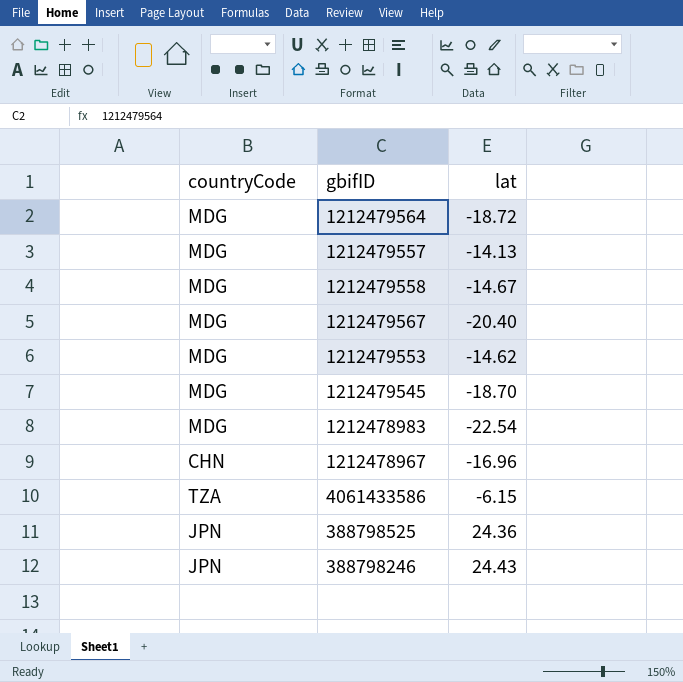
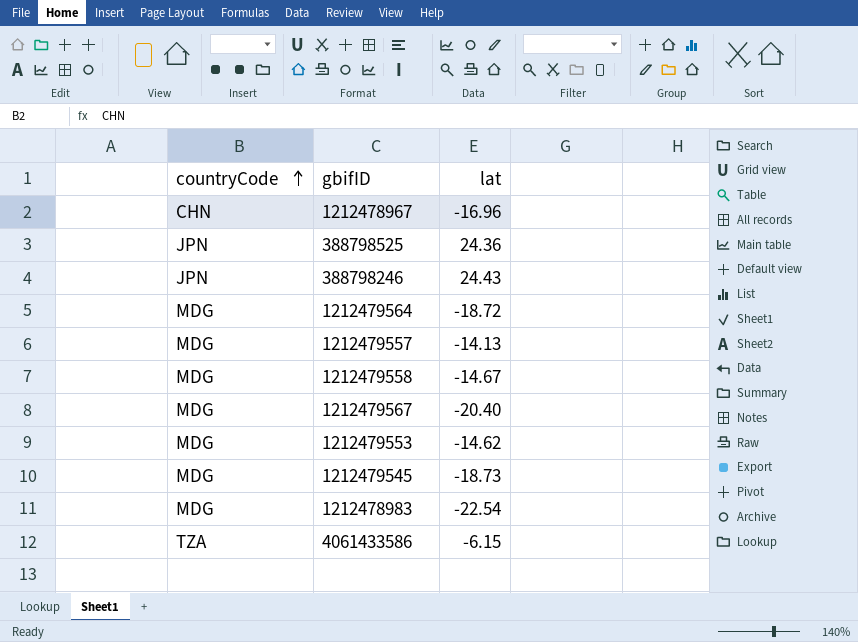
row order: none -> countryCode ascending
1212479545 | lat: -18.70 -> -18.73

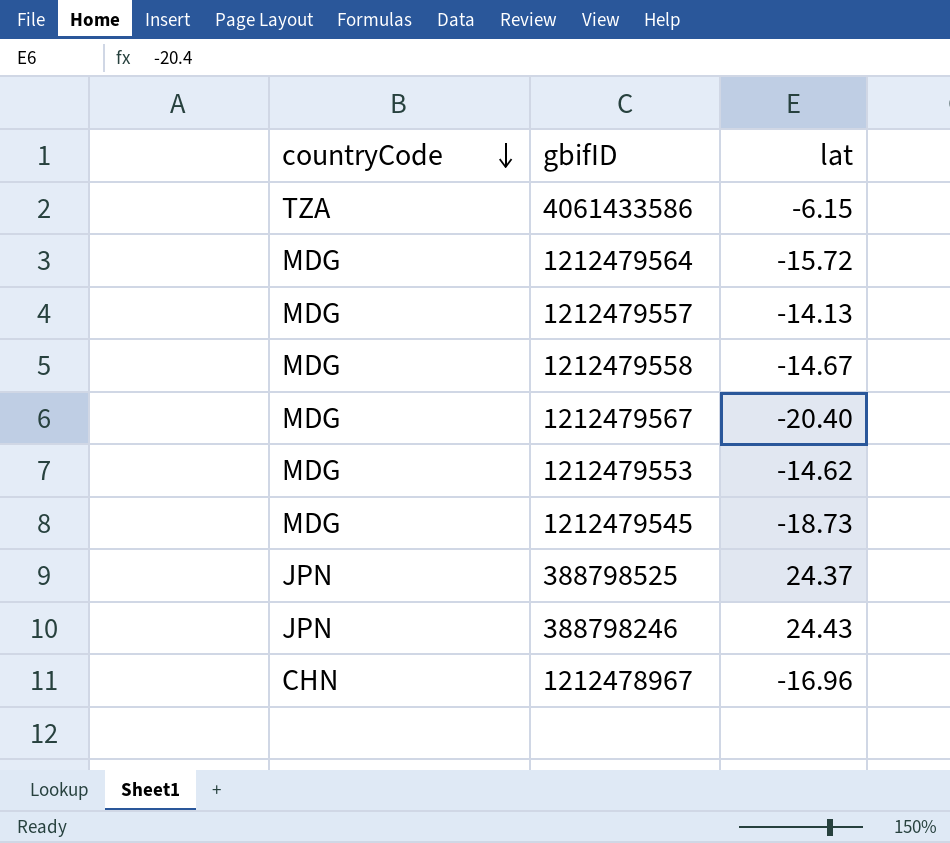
row order: countryCode ascending -> countryCode descending
row 1212478983: MDG | -22.54 -> none
1212479564 | lat: -18.72 -> -15.72
388798525 | lat: 24.36 -> 24.37

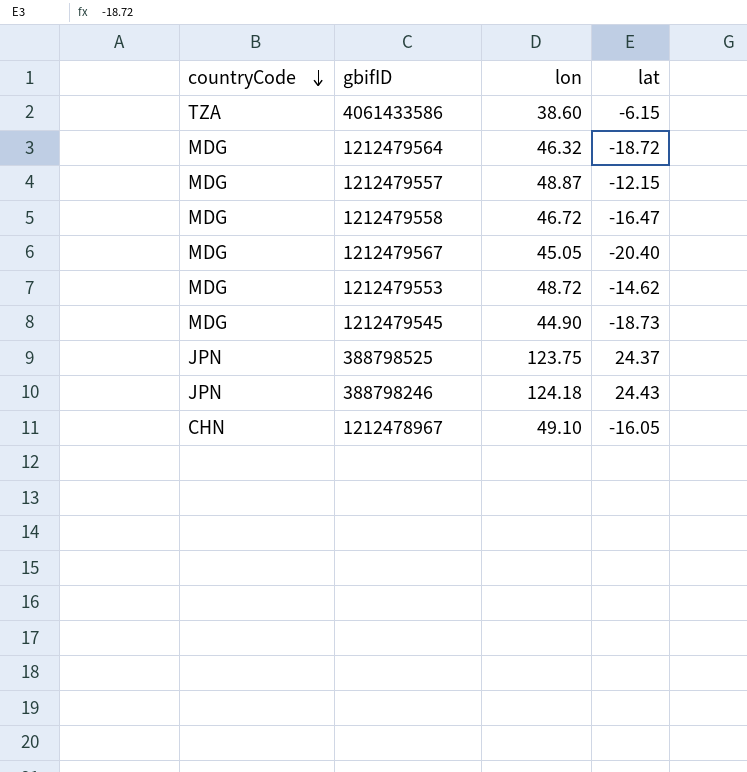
column lon | position: none -> 3
1212479564 | lat: -15.72 -> -18.72
1212479557 | lat: -14.13 -> -12.15
1212479558 | lat: -14.67 -> -16.47
1212478967 | lat: -16.96 -> -16.05

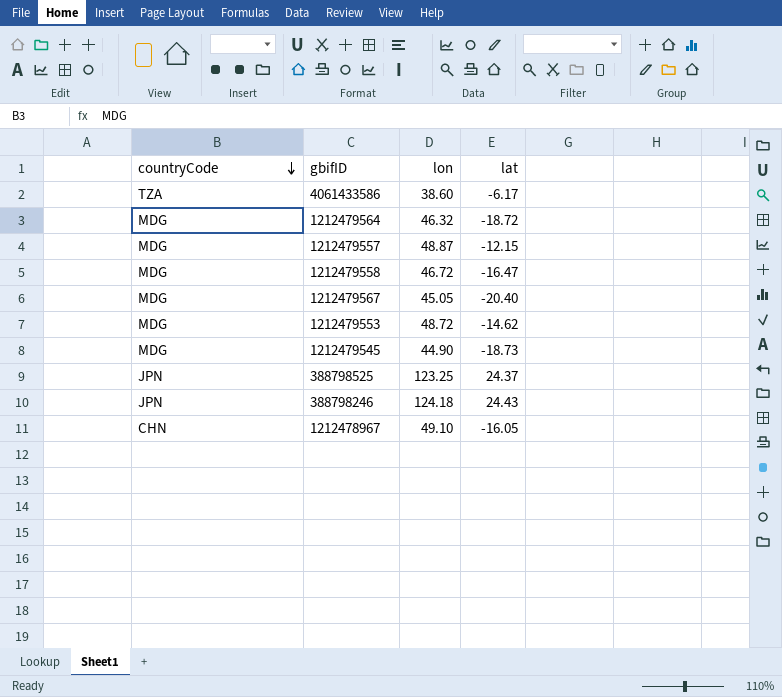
4061433586 | lat: -6.15 -> -6.17
388798525 | lon: 123.75 -> 123.25

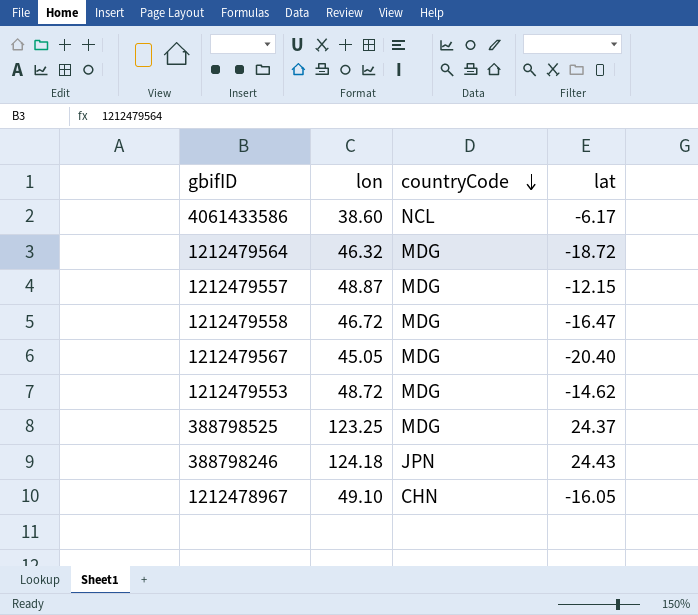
column countryCode | position: 1 -> 3
row 1212479545: MDG | 44.90 | -18.73 -> none
4061433586 | countryCode: TZA -> NCL
388798525 | countryCode: JPN -> MDG

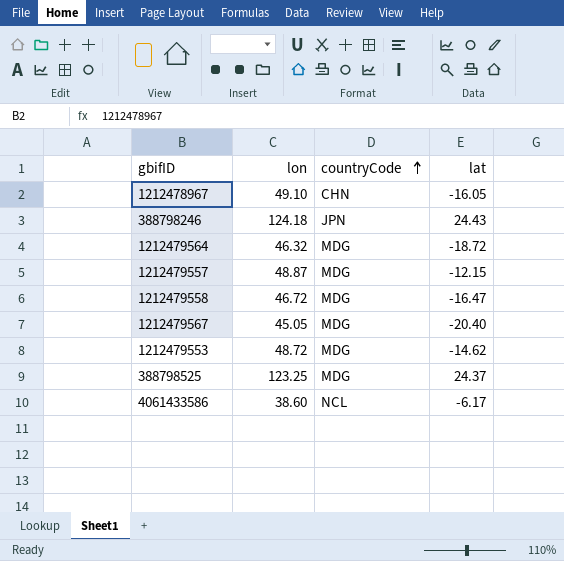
row order: countryCode descending -> countryCode ascending

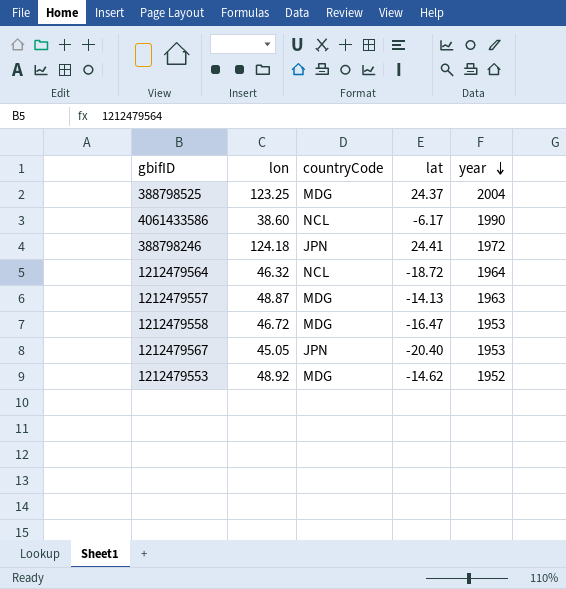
row order: countryCode ascending -> year descending
column year | position: none -> 5
row 1212478967: 49.10 | CHN | -16.05 -> none
388798246 | lat: 24.43 -> 24.41
1212479564 | countryCode: MDG -> NCL
1212479557 | lat: -12.15 -> -14.13
1212479567 | countryCode: MDG -> JPN
1212479553 | lon: 48.72 -> 48.92

